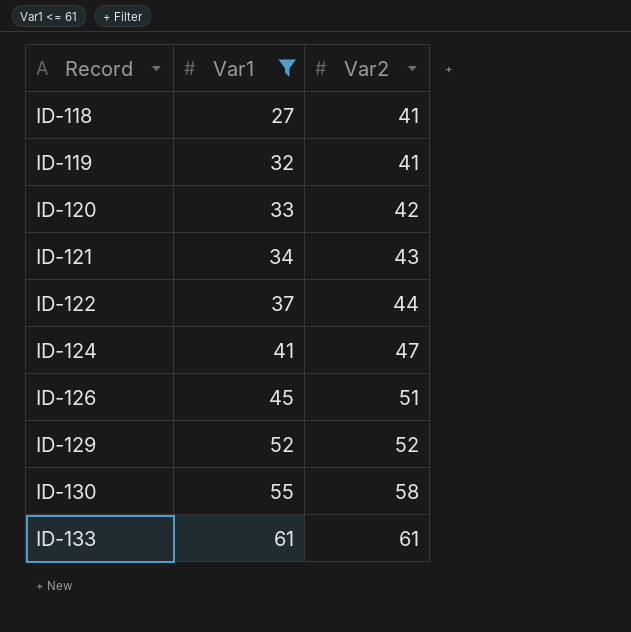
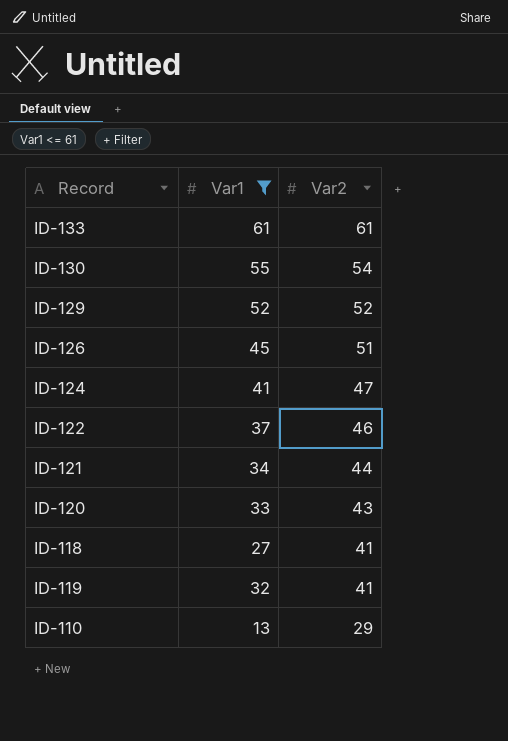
row order: Record ascending -> Var2 descending
ID-130 | Var2: 58 -> 54
ID-122 | Var2: 44 -> 46
ID-121 | Var2: 43 -> 44
ID-120 | Var2: 42 -> 43
row ID-110: none -> 13 | 29

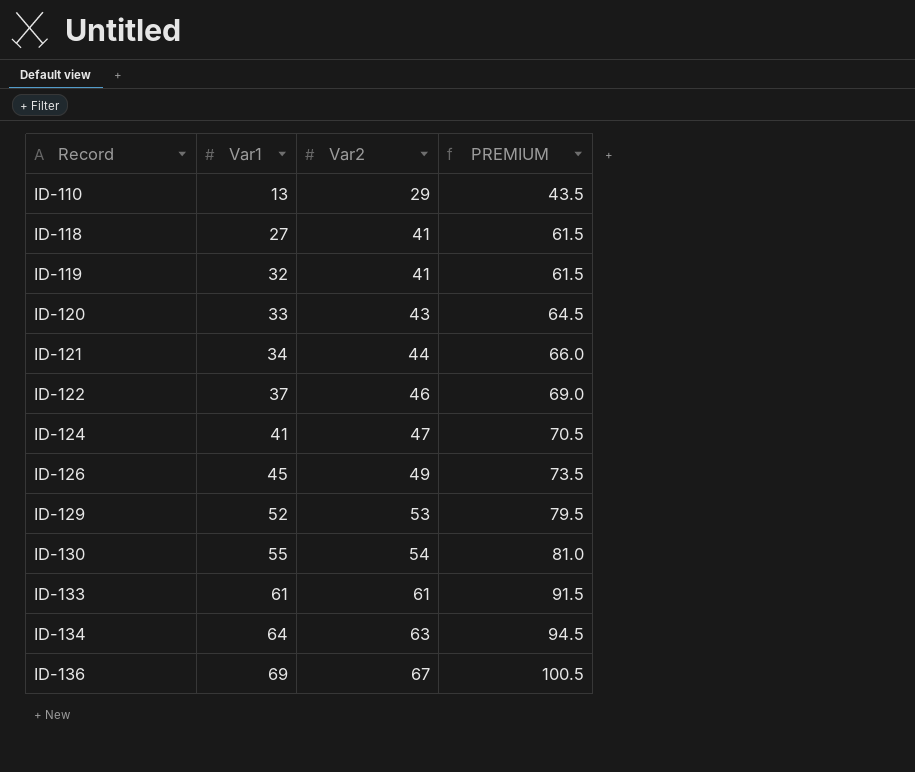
filter: Var1 <= 61 -> none
row order: Var2 descending -> Record ascending
column PREMIUM | formula: none -> [Var2] * 1.5
ID-126 | Var2: 51 -> 49
ID-129 | Var2: 52 -> 53

